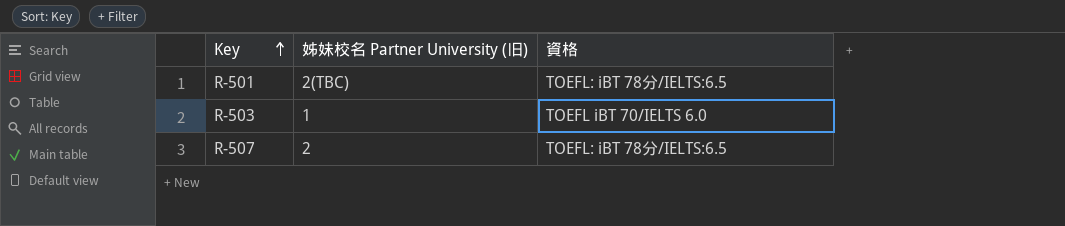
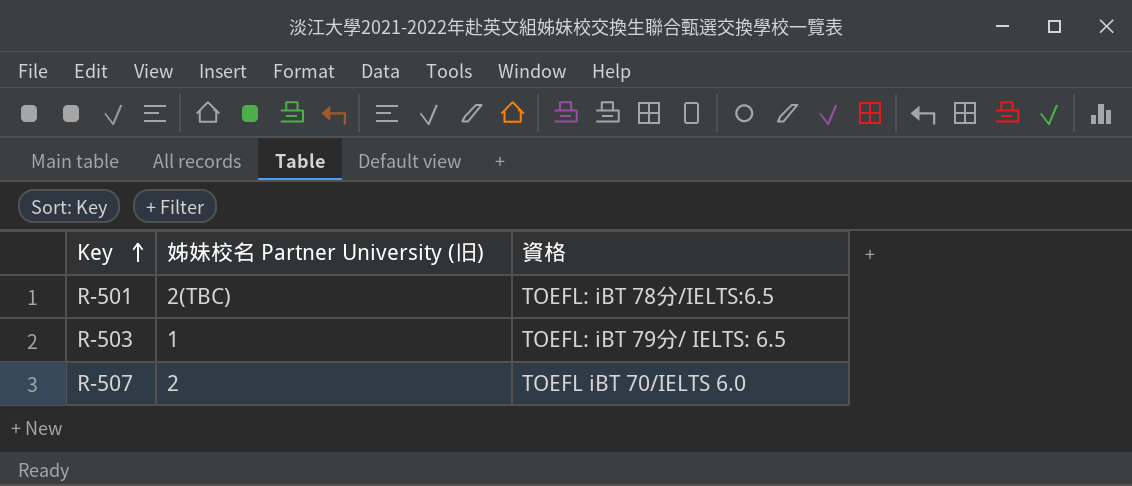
R-503 | 資格: TOEFL iBT 70/IELTS 6.0 -> TOEFL: iBT 79分/ IELTS: 6.5
R-507 | 資格: TOEFL: iBT 78分/IELTS:6.5 -> TOEFL iBT 70/IELTS 6.0

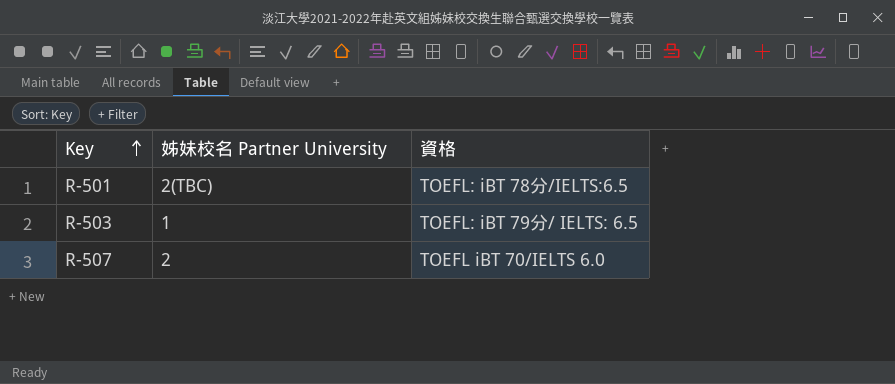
column name: 姊妹校名 Partner University (旧) -> 姊妹校名 Partner University

